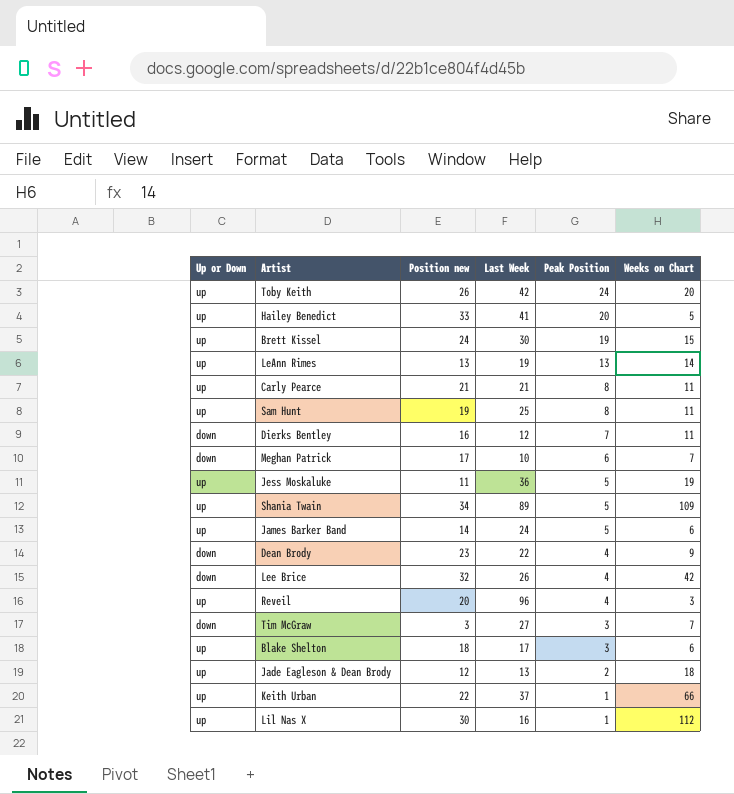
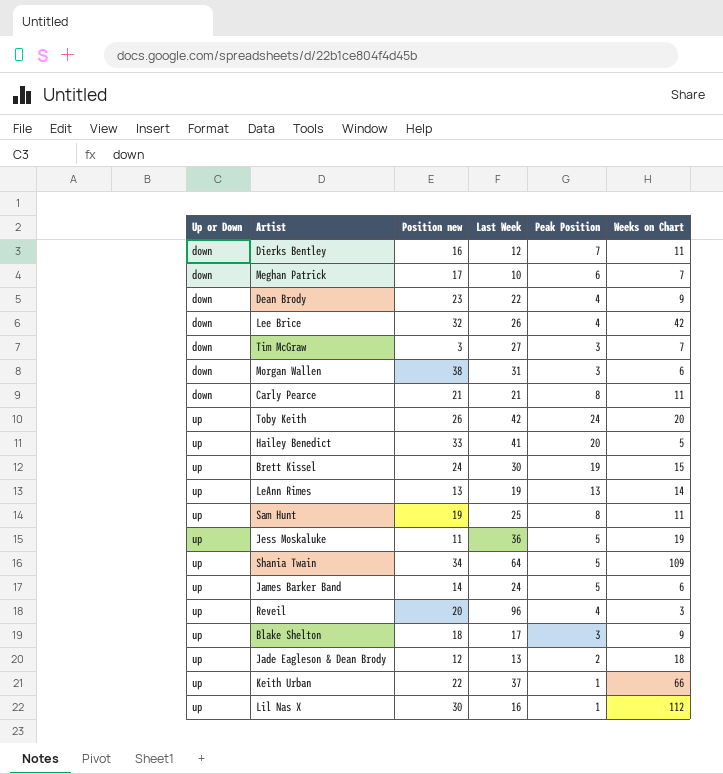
row order: Peak Position descending -> Up or Down ascending
row Morgan Wallen: none -> down | 38 | 31 | 3 | 6
Carly Pearce | Up or Down: up -> down
Shania Twain | Last Week: 89 -> 64
Blake Shelton | Weeks on Chart: 6 -> 9

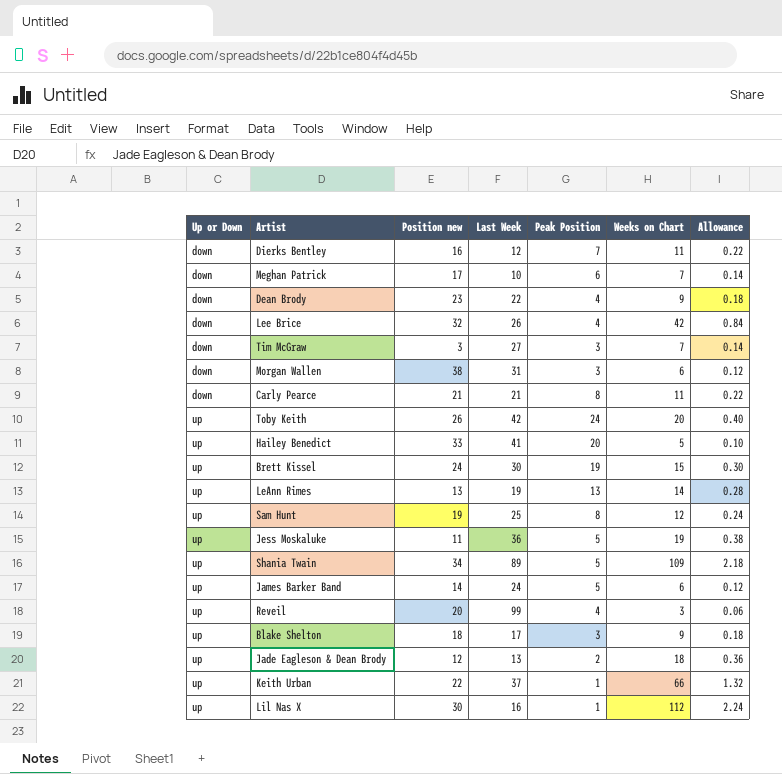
column Allowance | formula: none -> [Weeks on Chart] * 0.02
Sam Hunt | Weeks on Chart: 11 -> 12
Shania Twain | Last Week: 64 -> 89
Reveil | Last Week: 96 -> 99

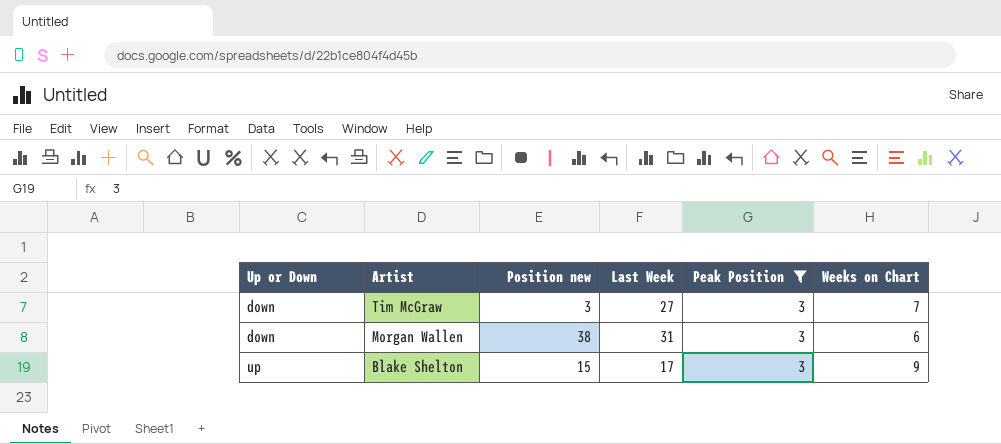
filter: none -> Peak Position = 3
column Allowance | formula: [Weeks on Chart] * 0.02 -> none
Blake Shelton | Position new: 18 -> 15

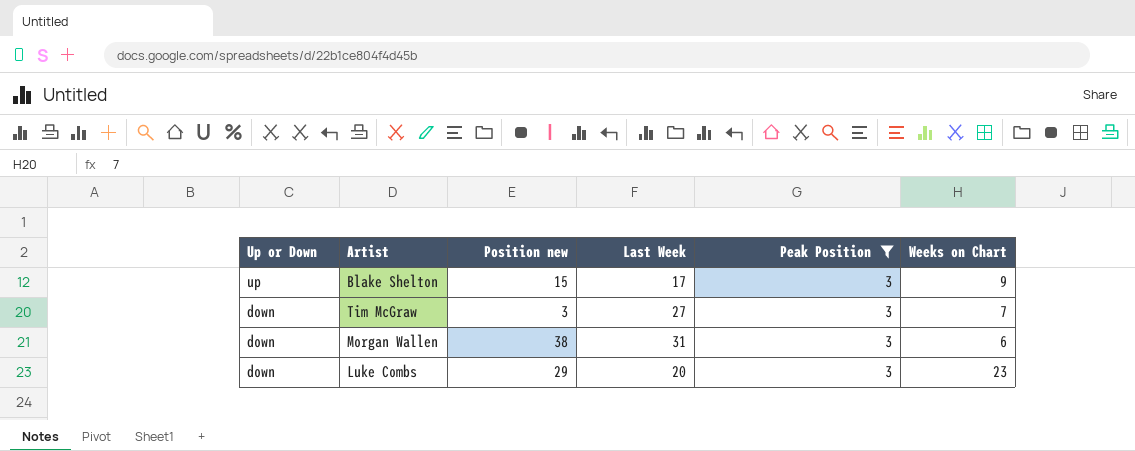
row order: Up or Down ascending -> Up or Down descending
row Luke Combs: none -> down | 29 | 20 | 3 | 23

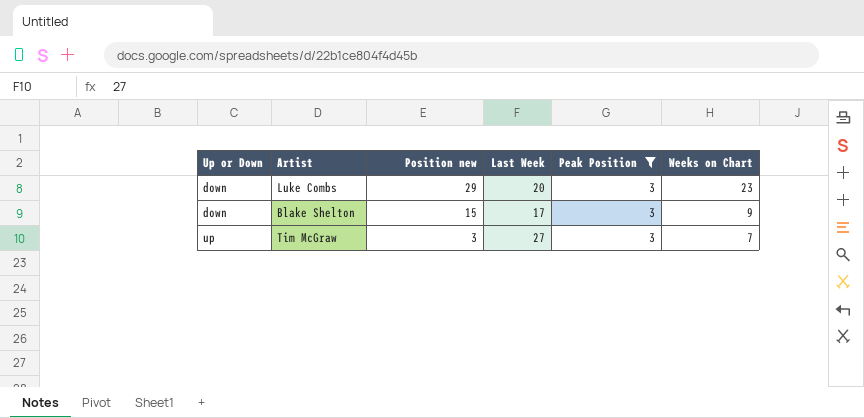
row order: Up or Down descending -> Up or Down ascending
row Morgan Wallen: down | 38 | 31 | 3 | 6 -> none
Blake Shelton | Up or Down: up -> down
Tim McGraw | Up or Down: down -> up

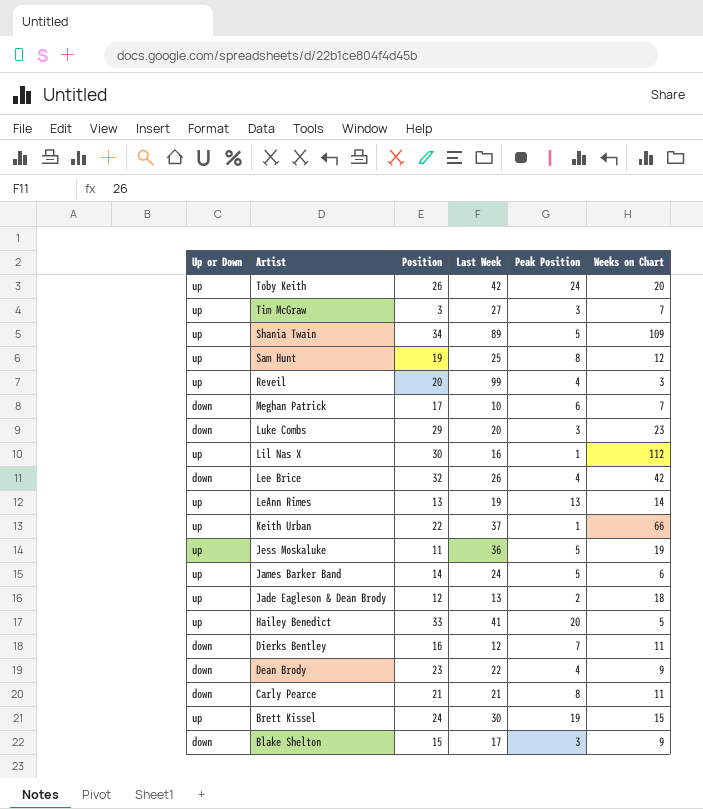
filter: Peak Position = 3 -> none
row order: Up or Down ascending -> Artist descending
column name: Position new -> Position

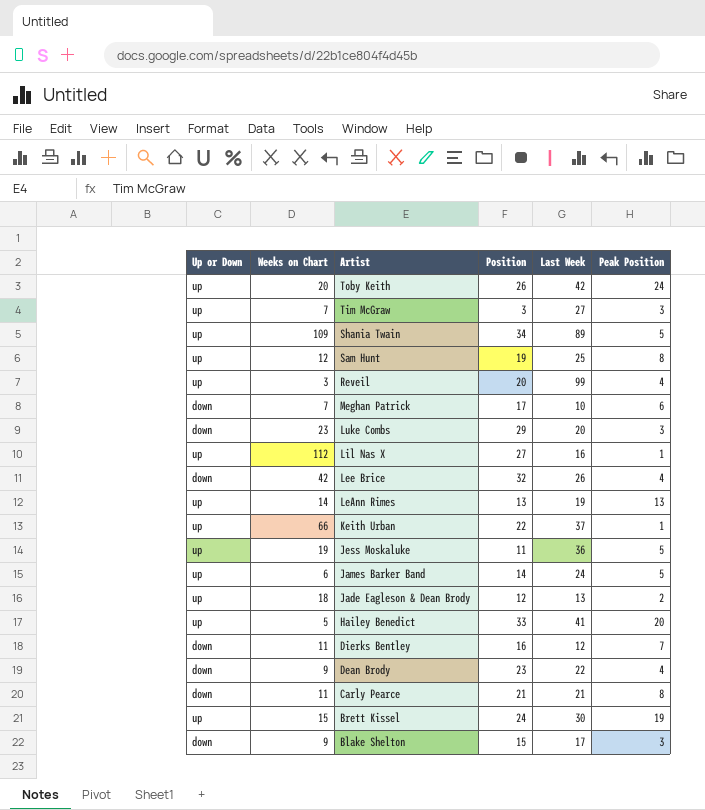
column Weeks on Chart | position: 6 -> 2
Lil Nas X | Position: 30 -> 27

